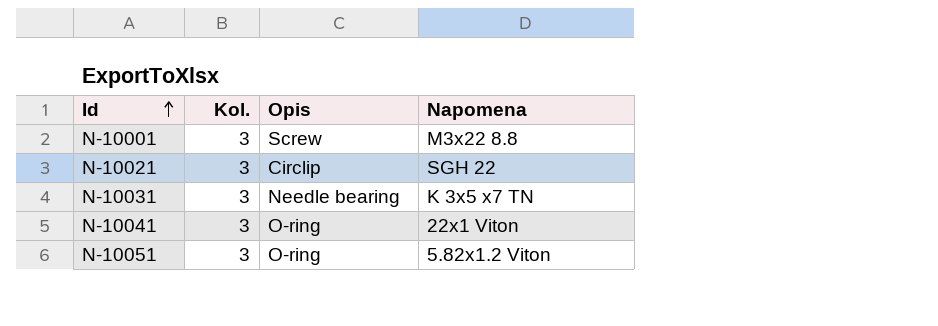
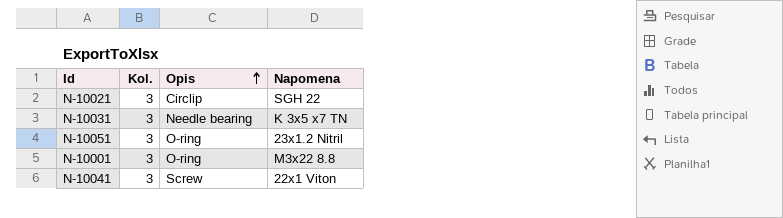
row order: Id ascending -> Opis ascending
N-10051 | Napomena: 5.82x1.2 Viton -> 23x1.2 Nitril
N-10001 | Opis: Screw -> O-ring
N-10041 | Opis: O-ring -> Screw

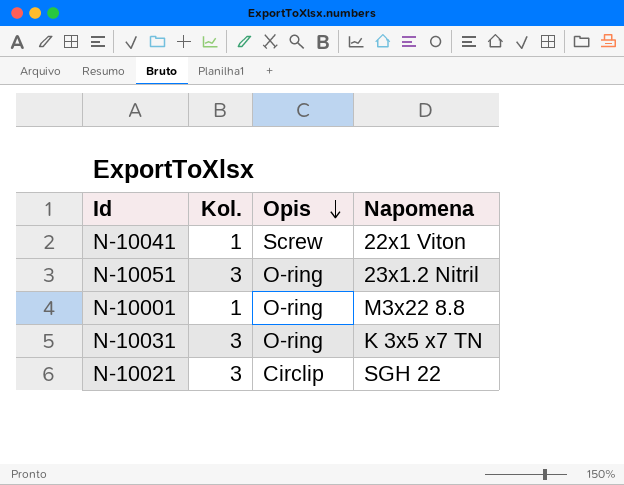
row order: Opis ascending -> Opis descending
N-10041 | Kol.: 3 -> 1
N-10001 | Kol.: 3 -> 1
N-10031 | Opis: Needle bearing -> O-ring

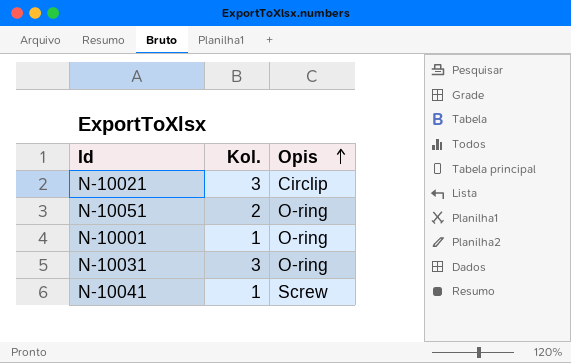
row order: Opis descending -> Opis ascending
column Napomena | position: 4 -> none
N-10051 | Kol.: 3 -> 2

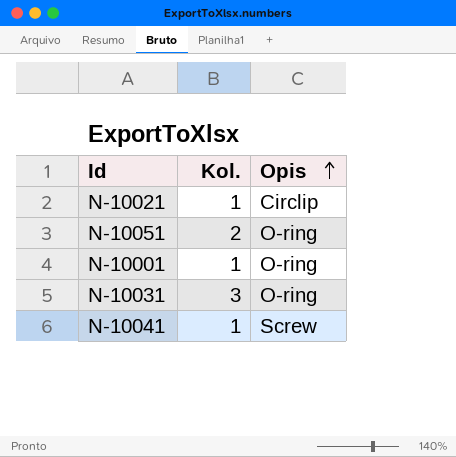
N-10021 | Kol.: 3 -> 1

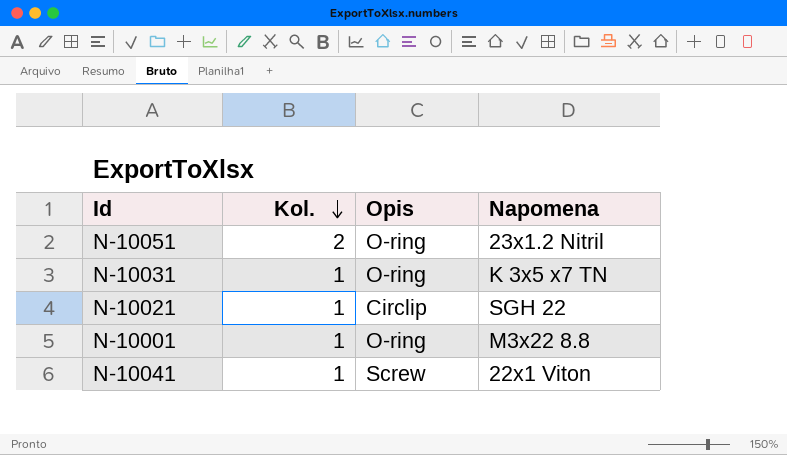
row order: Opis ascending -> Kol. descending
column Napomena | position: none -> 4
N-10031 | Kol.: 3 -> 1

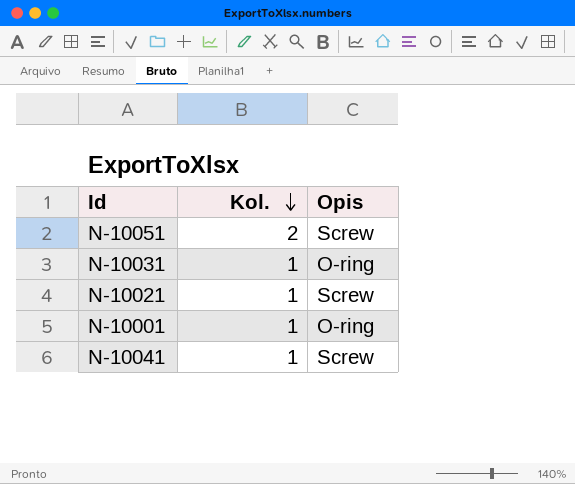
column Napomena | position: 4 -> none
N-10051 | Opis: O-ring -> Screw
N-10021 | Opis: Circlip -> Screw

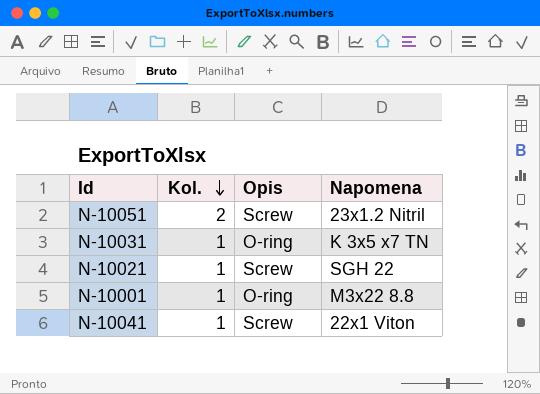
column Napomena | position: none -> 4

